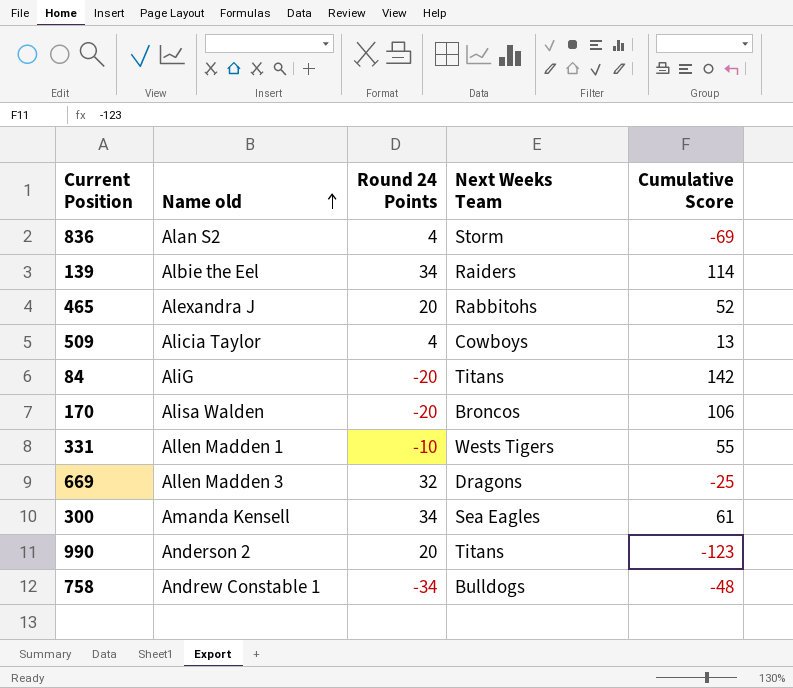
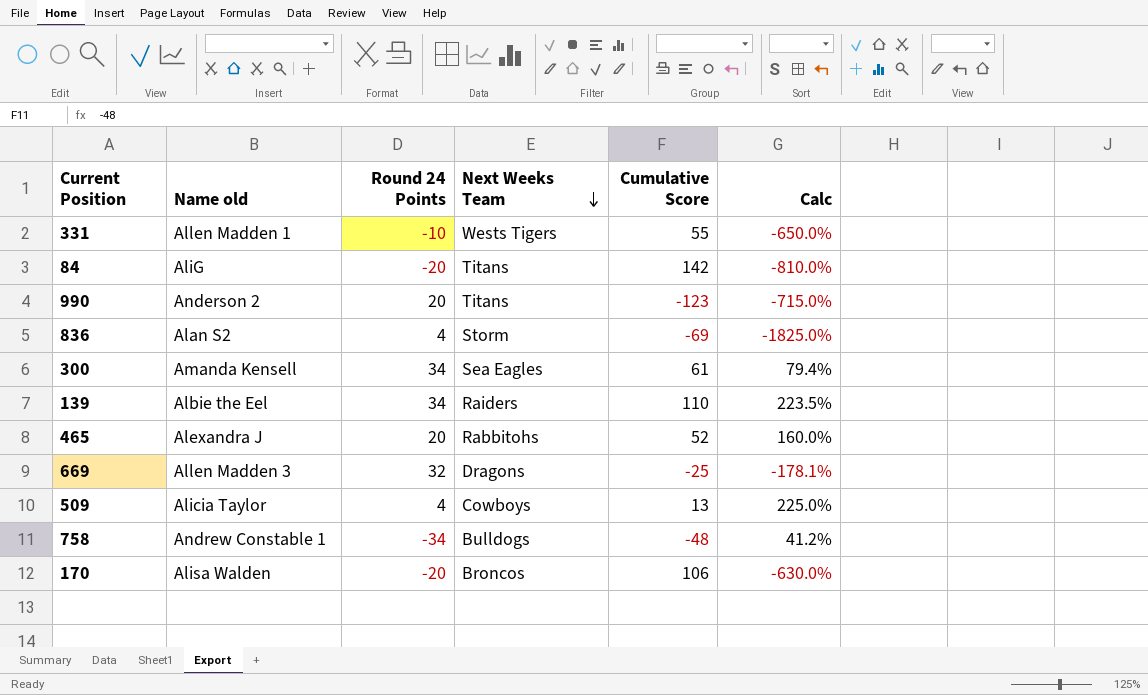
row order: Name old ascending -> Next Weeks Team descending
column Calc | formula: none -> ([Cumulative Score] - [Round 24 Points]) / [Round 24 Points]
139 | Cumulative Score: 114 -> 110

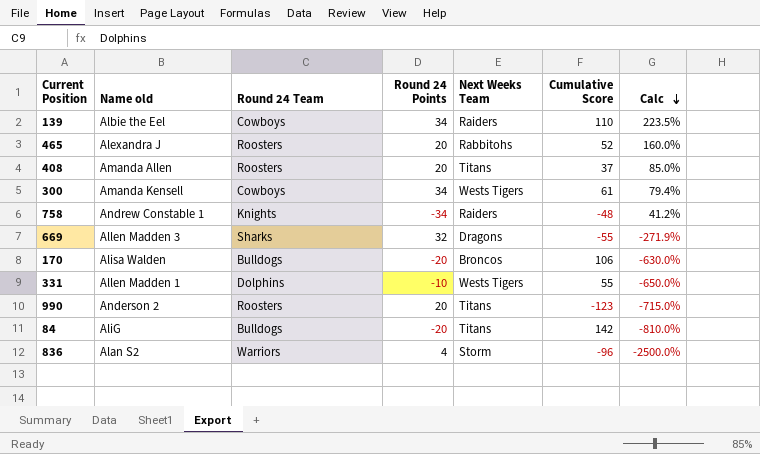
row order: Next Weeks Team descending -> Calc descending
column Round 24 Team | position: none -> 3
row 509: Alicia Taylor | 4 | Cowboys | 13 | 225.0% -> none
row 408: none -> Amanda Allen | Roosters | 20 | Titans | 37 | 85.0%
300 | Next Weeks Team: Sea Eagles -> Wests Tigers
758 | Next Weeks Team: Bulldogs -> Raiders
669 | Cumulative Score: -25 -> -55
669 | Calc: -178.1% -> -271.9%
836 | Cumulative Score: -69 -> -96
836 | Calc: -1825.0% -> -2500.0%

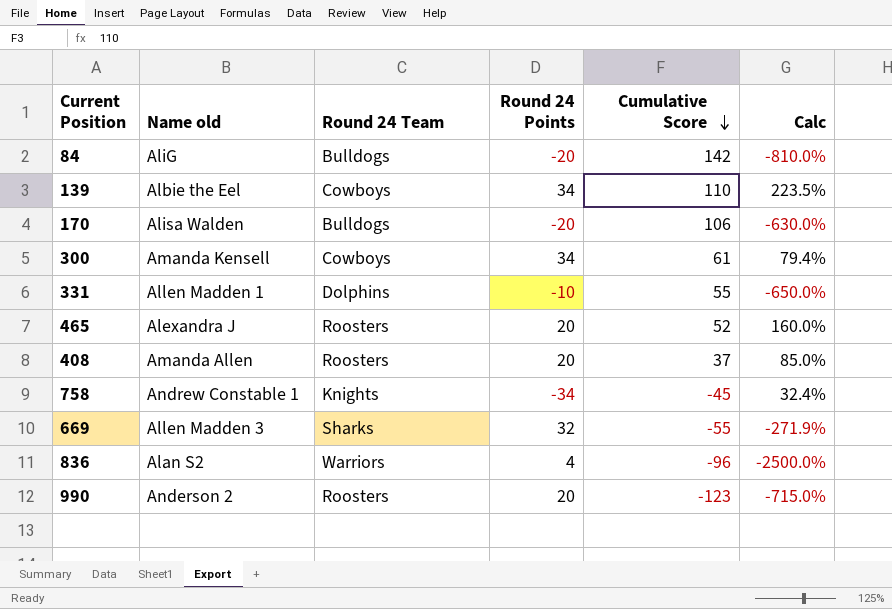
row order: Calc descending -> Cumulative Score descending
column Next Weeks Team | position: 5 -> none
758 | Cumulative Score: -48 -> -45
758 | Calc: 41.2% -> 32.4%

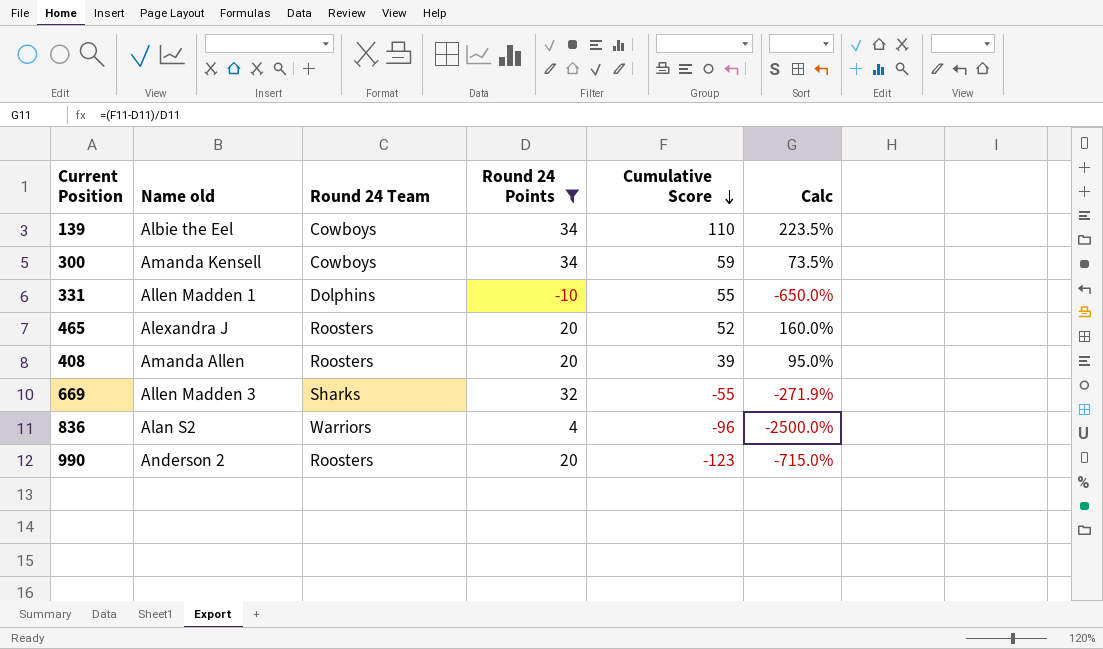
filter: none -> Round 24 Points >= -10
300 | Cumulative Score: 61 -> 59
300 | Calc: 79.4% -> 73.5%
408 | Cumulative Score: 37 -> 39
408 | Calc: 85.0% -> 95.0%

